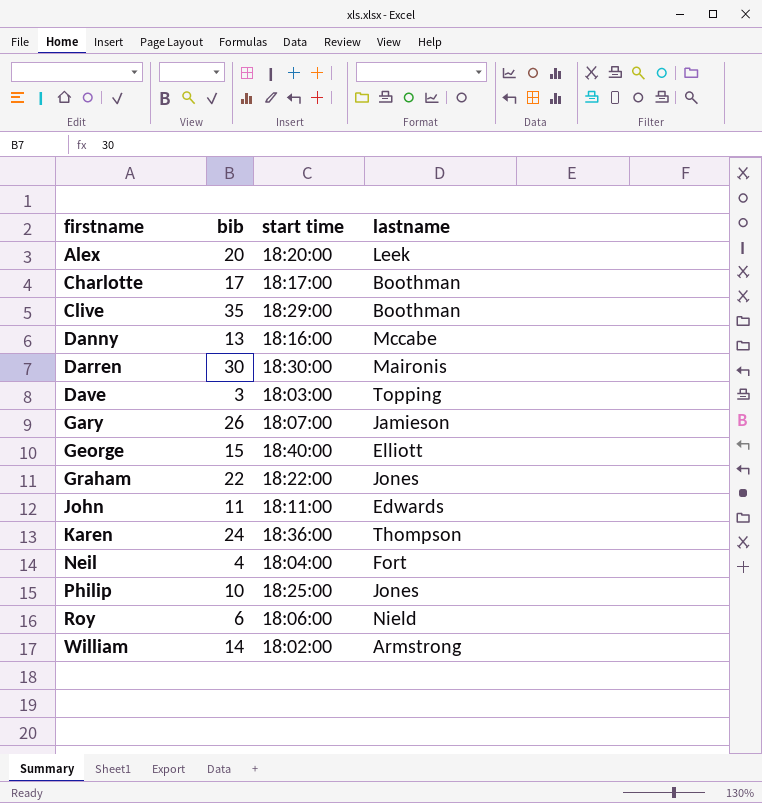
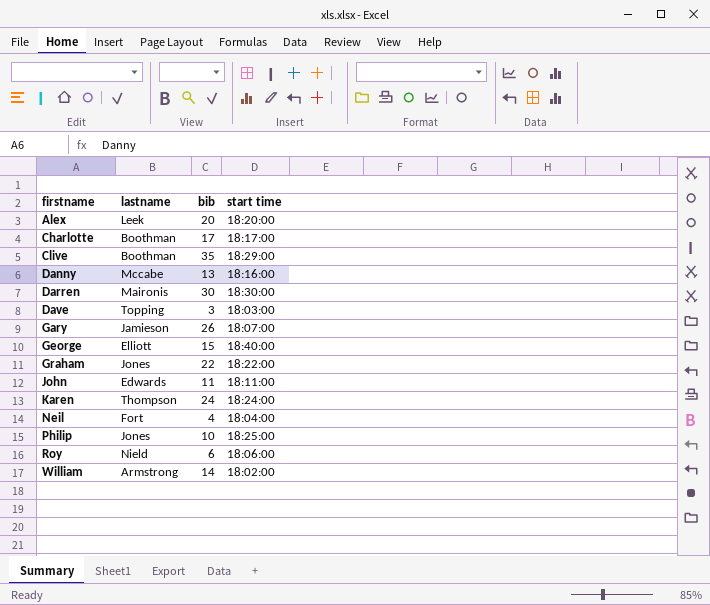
column lastname | position: 4 -> 2
Karen | start time: 18:36:00 -> 18:24:00

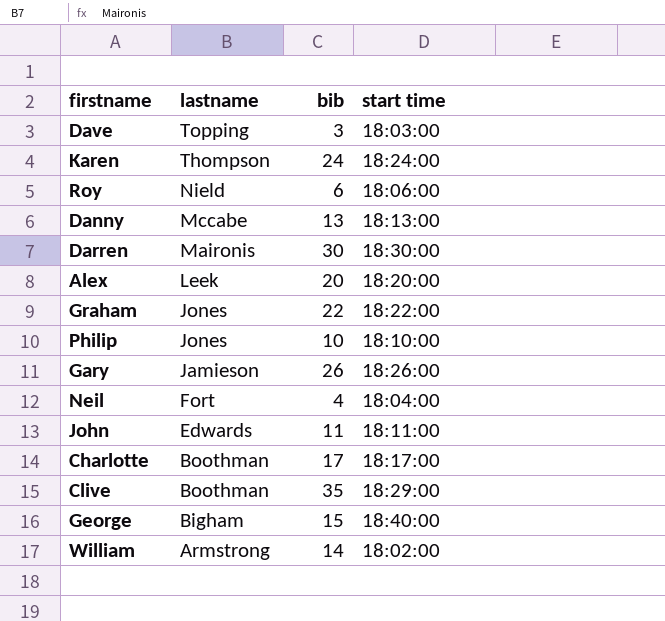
row order: firstname ascending -> lastname descending
Danny | start time: 18:16:00 -> 18:13:00
Philip | start time: 18:25:00 -> 18:10:00
Gary | start time: 18:07:00 -> 18:26:00
George | lastname: Elliott -> Bigham

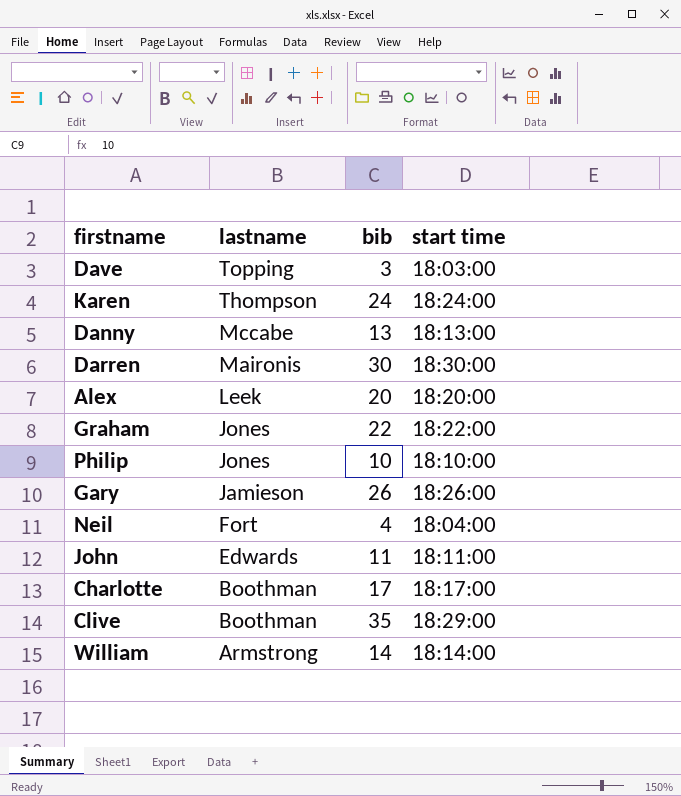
row Roy: Nield | 6 | 18:06:00 -> none
row George: Bigham | 15 | 18:40:00 -> none
William | start time: 18:02:00 -> 18:14:00

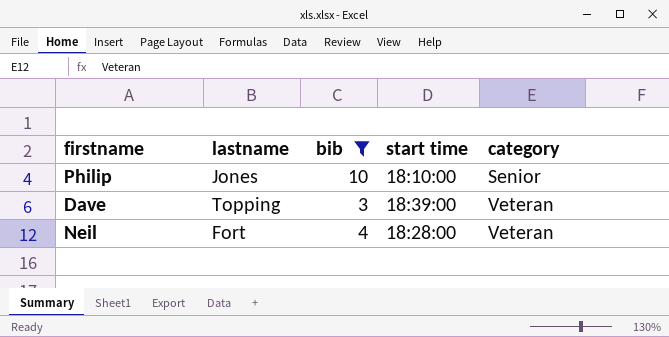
filter: none -> bib <= 10
row order: lastname descending -> category ascending
column category | position: none -> 5
Dave | start time: 18:03:00 -> 18:39:00
Neil | start time: 18:04:00 -> 18:28:00

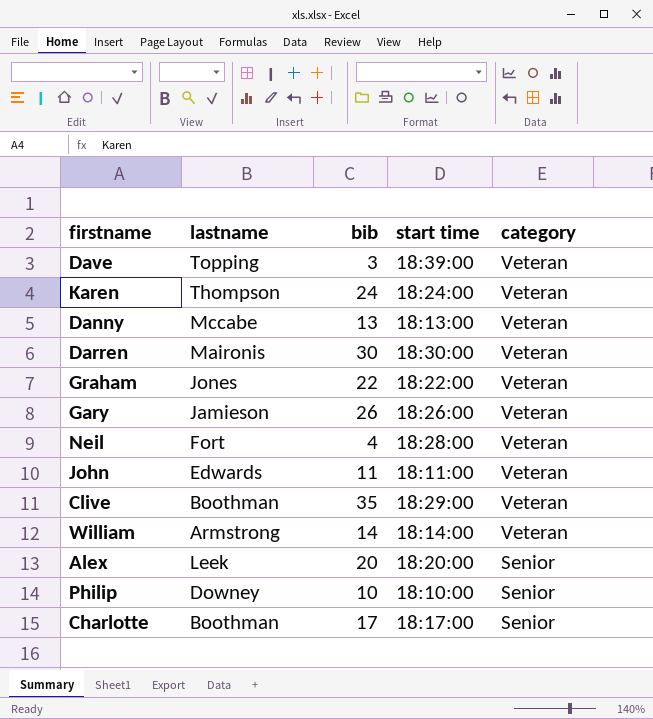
filter: bib <= 10 -> none
row order: category ascending -> category descending
Philip | lastname: Jones -> Downey

